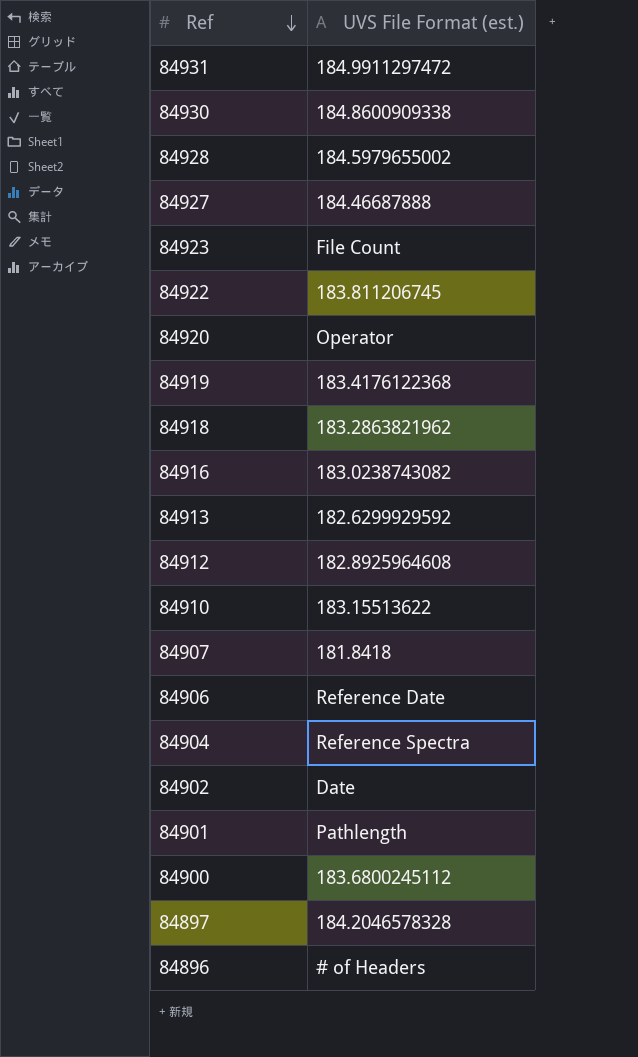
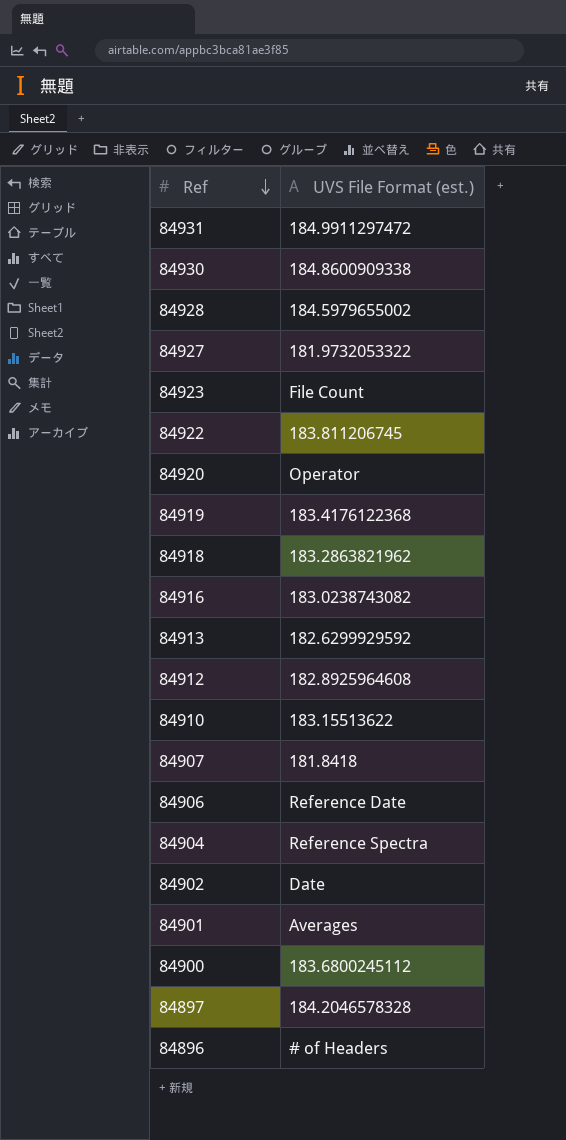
84927 | UVS File Format (est.): 184.46687888 -> 181.9732053322
84901 | UVS File Format (est.): Pathlength -> Averages

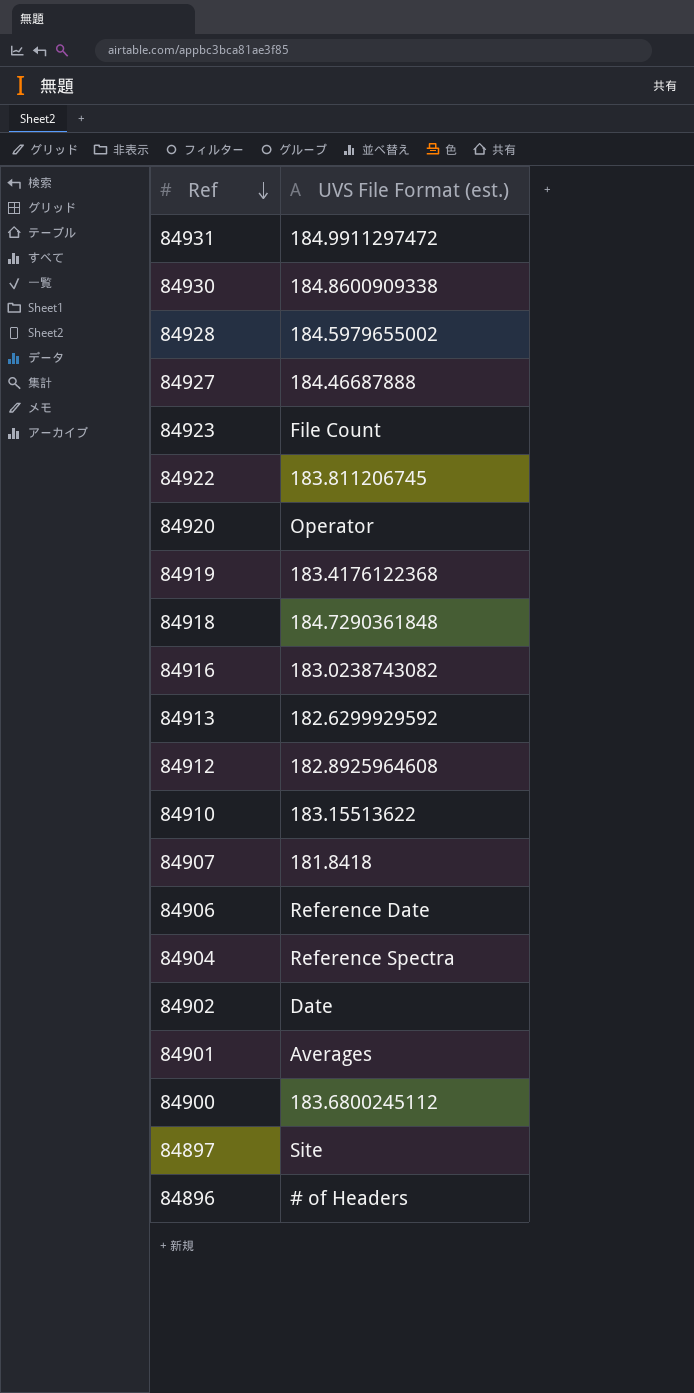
84927 | UVS File Format (est.): 181.9732053322 -> 184.46687888
84918 | UVS File Format (est.): 183.2863821962 -> 184.7290361848
84897 | UVS File Format (est.): 184.2046578328 -> Site

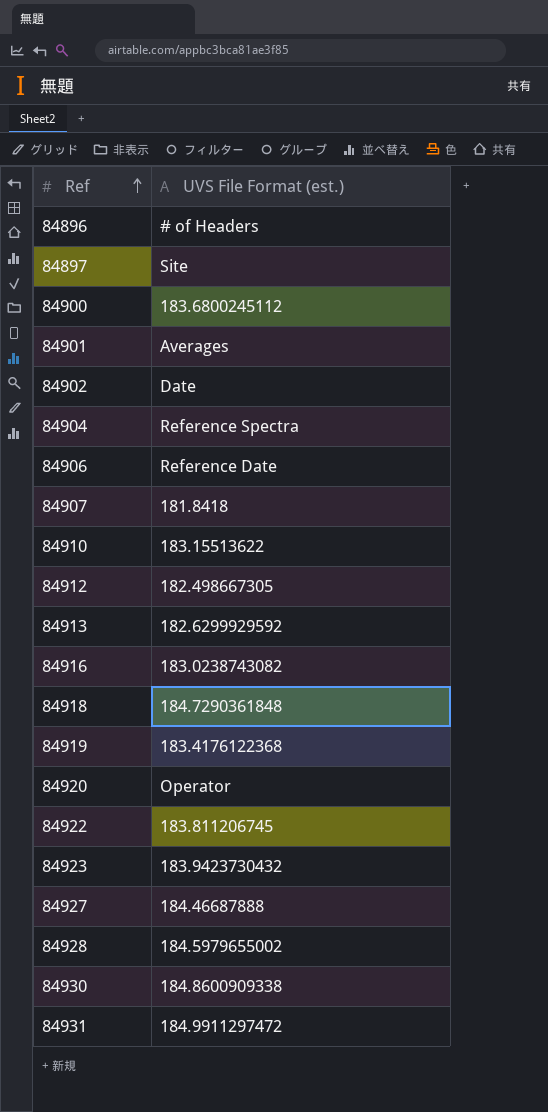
row order: Ref descending -> Ref ascending
84912 | UVS File Format (est.): 182.8925964608 -> 182.498667305
84923 | UVS File Format (est.): File Count -> 183.9423730432

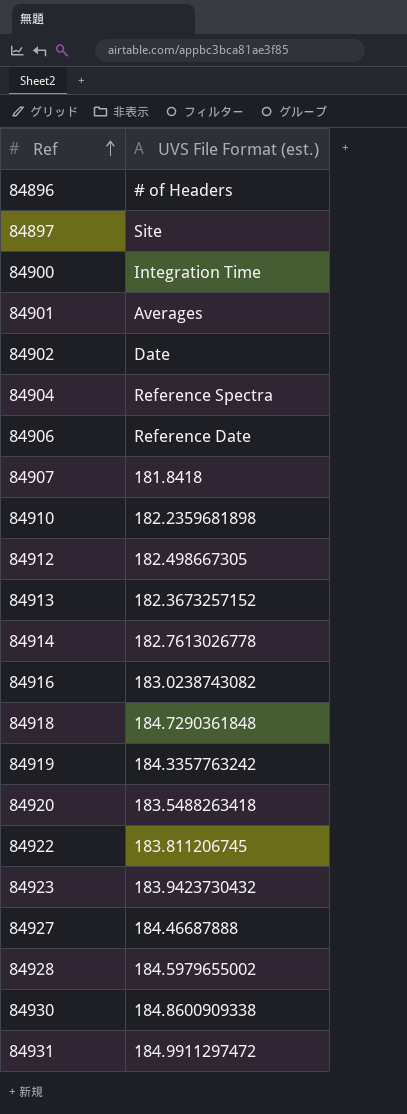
84900 | UVS File Format (est.): 183.6800245112 -> Integration Time
84910 | UVS File Format (est.): 183.15513622 -> 182.2359681898
84913 | UVS File Format (est.): 182.6299929592 -> 182.3673257152
row 84914: none -> 182.7613026778
84919 | UVS File Format (est.): 183.4176122368 -> 184.3357763242
84920 | UVS File Format (est.): Operator -> 183.5488263418

